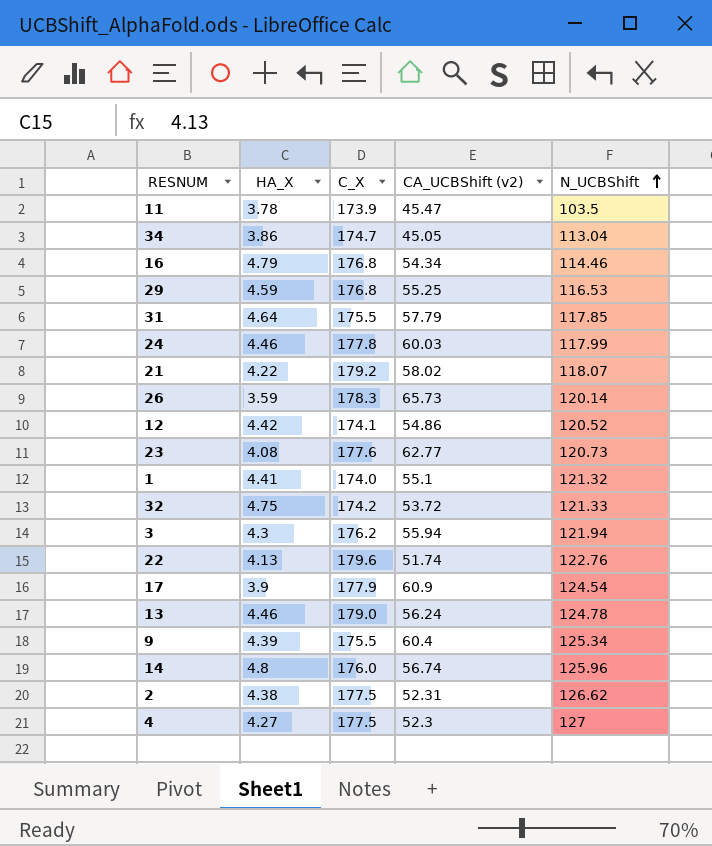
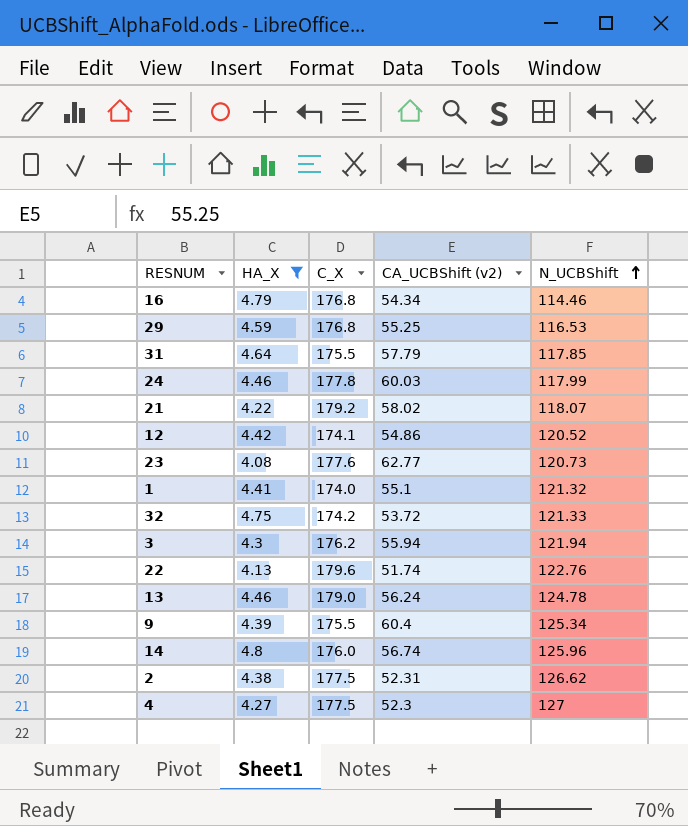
filter: none -> HA_X >= 4.08

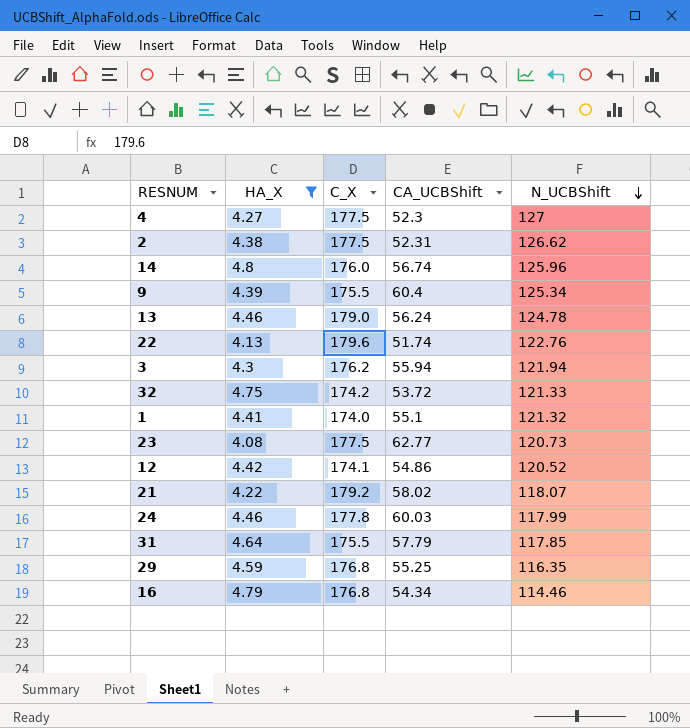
row order: N_UCBShift ascending -> N_UCBShift descending
column name: CA_UCBShift (v2) -> CA_UCBShift
23 | C_X: 177.6 -> 177.5
29 | N_UCBShift: 116.53 -> 116.35

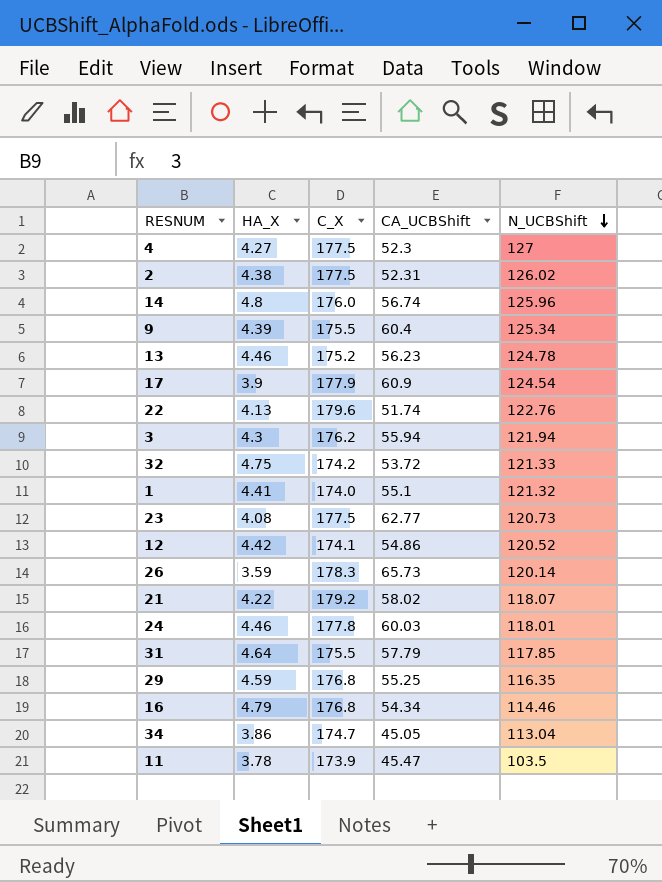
filter: HA_X >= 4.08 -> none
2 | N_UCBShift: 126.62 -> 126.02
13 | C_X: 179.0 -> 175.2
13 | CA_UCBShift: 56.24 -> 56.23
24 | N_UCBShift: 117.99 -> 118.01

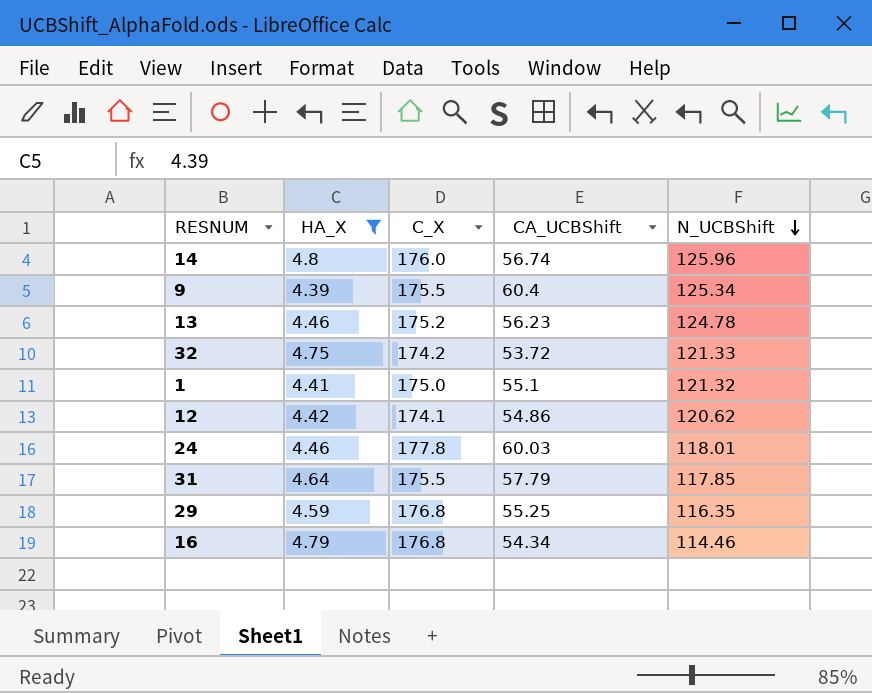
filter: none -> HA_X >= 4.39
1 | C_X: 174.0 -> 175.0
12 | N_UCBShift: 120.52 -> 120.62

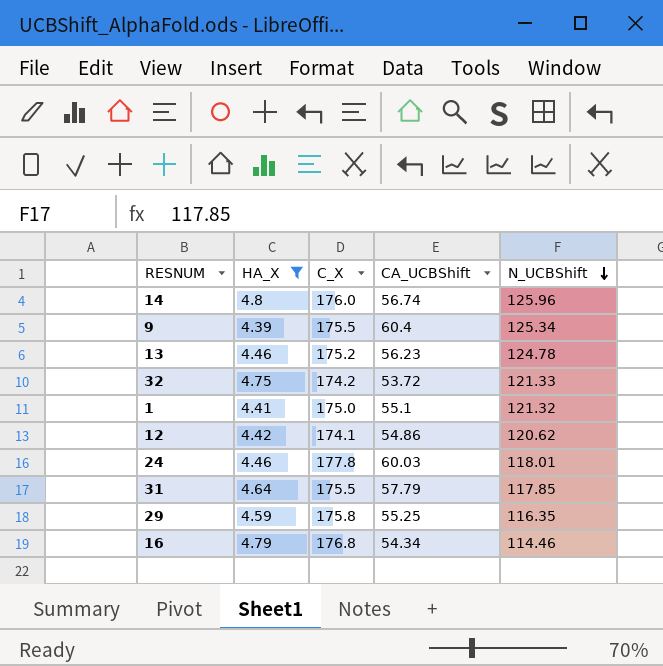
29 | C_X: 176.8 -> 175.8

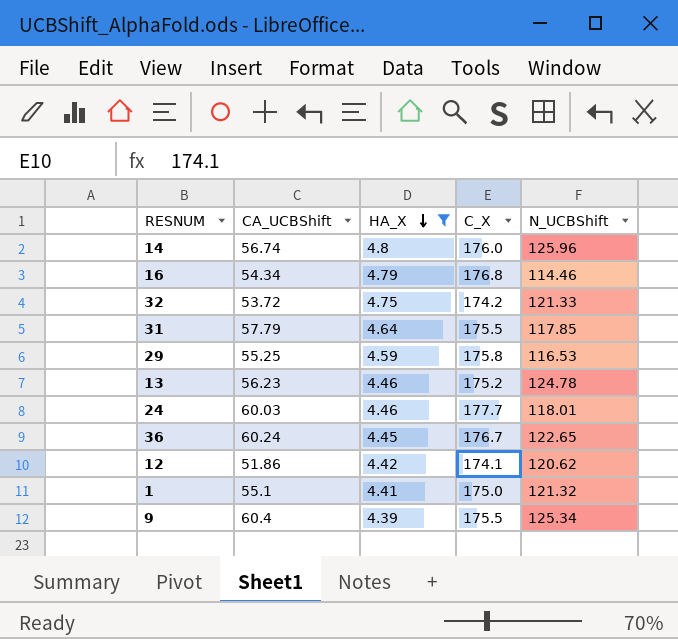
row order: N_UCBShift descending -> HA_X descending
column CA_UCBShift | position: 4 -> 2
29 | N_UCBShift: 116.35 -> 116.53
24 | C_X: 177.8 -> 177.7
row 36: none -> 60.24 | 4.45 | 176.7 | 122.65
12 | CA_UCBShift: 54.86 -> 51.86

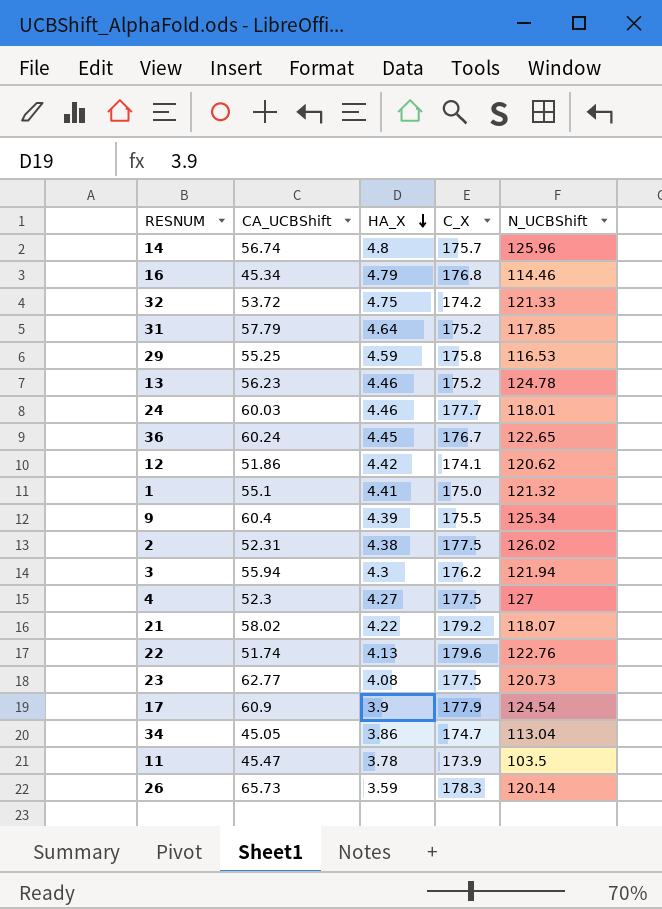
filter: HA_X >= 4.39 -> none
14 | C_X: 176.0 -> 175.7
16 | CA_UCBShift: 54.34 -> 45.34
31 | C_X: 175.5 -> 175.2

